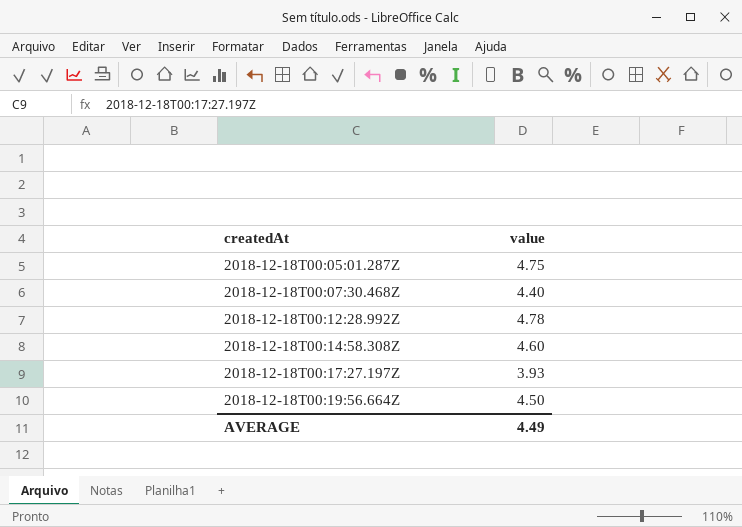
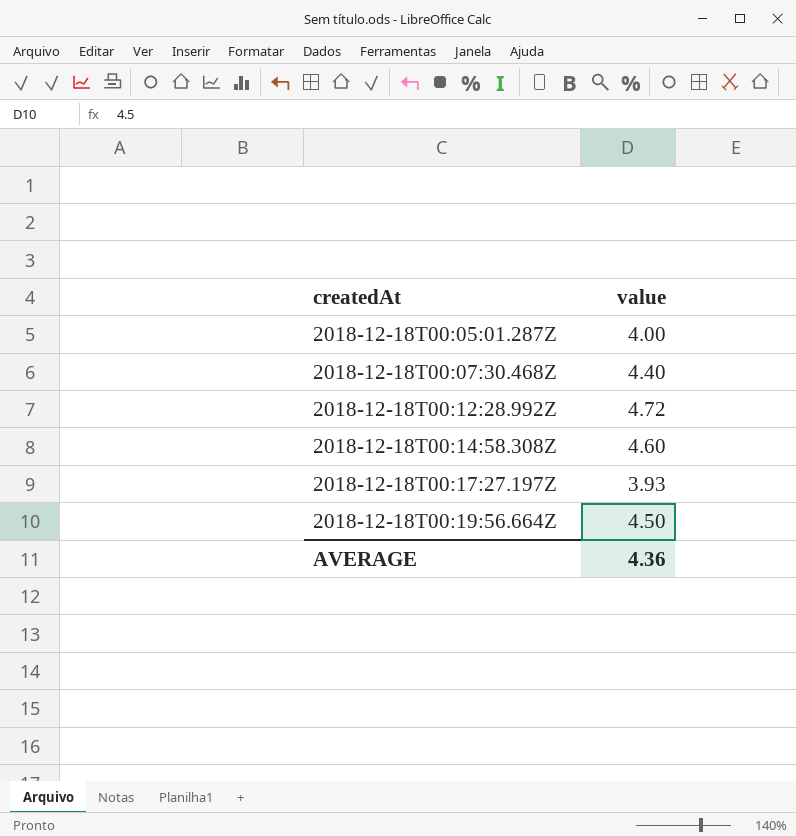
2018-12-18T00:05:01.287Z | value: 4.75 -> 4.00
2018-12-18T00:12:28.992Z | value: 4.78 -> 4.72
AVERAGE | value: 4.49 -> 4.36

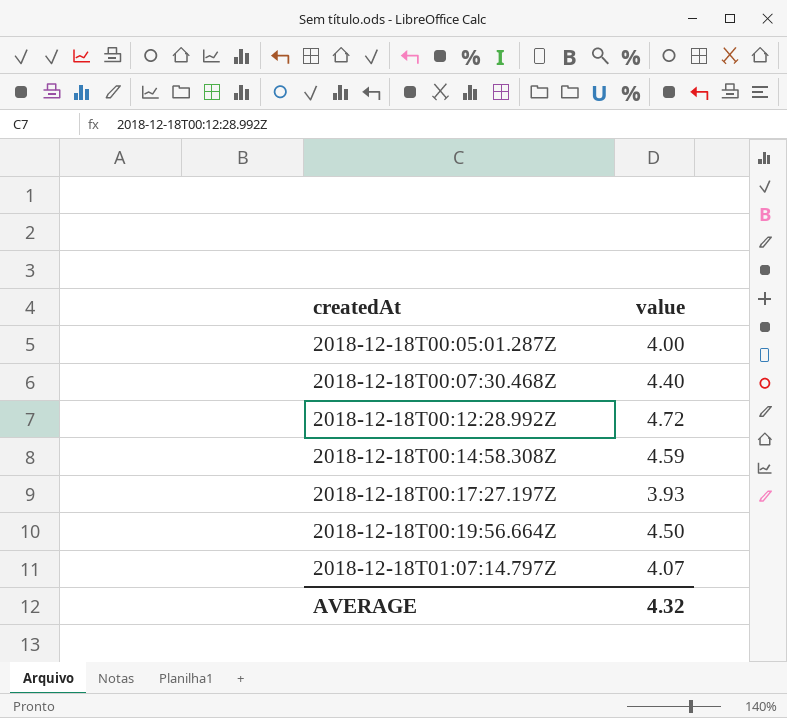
2018-12-18T00:14:58.308Z | value: 4.60 -> 4.59
row 2018-12-18T01:07:14.797Z: none -> 4.07
AVERAGE | value: 4.36 -> 4.32

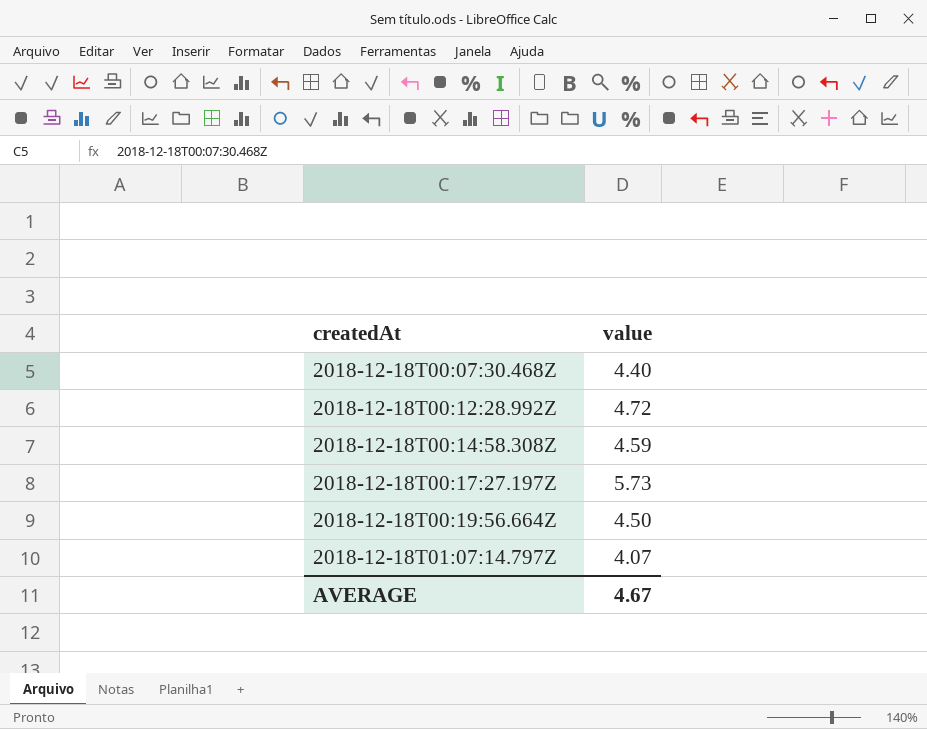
row 2018-12-18T00:05:01.287Z: 4.00 -> none
2018-12-18T00:17:27.197Z | value: 3.93 -> 5.73
AVERAGE | value: 4.32 -> 4.67

